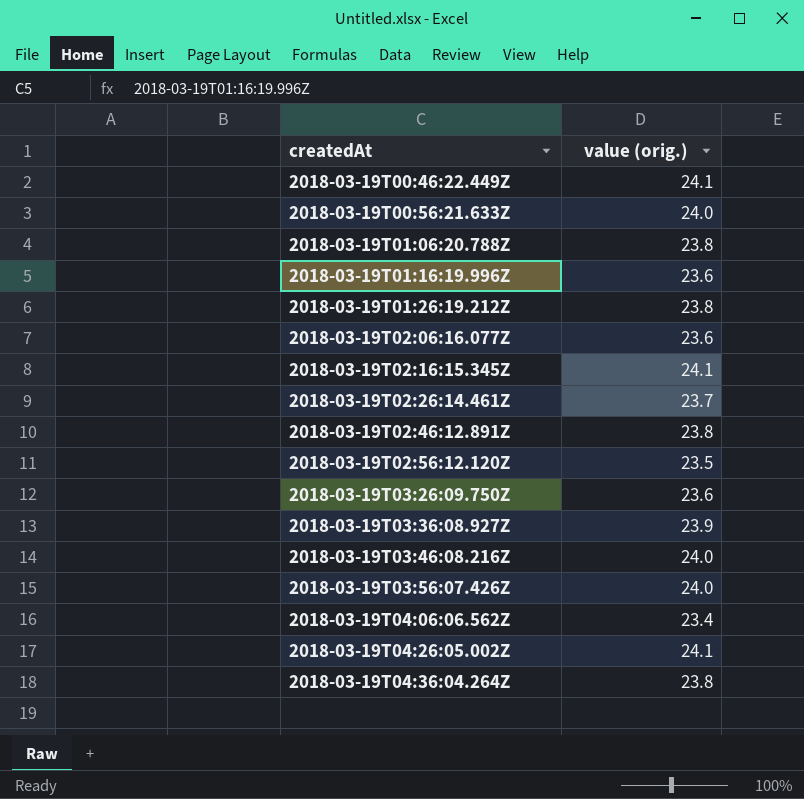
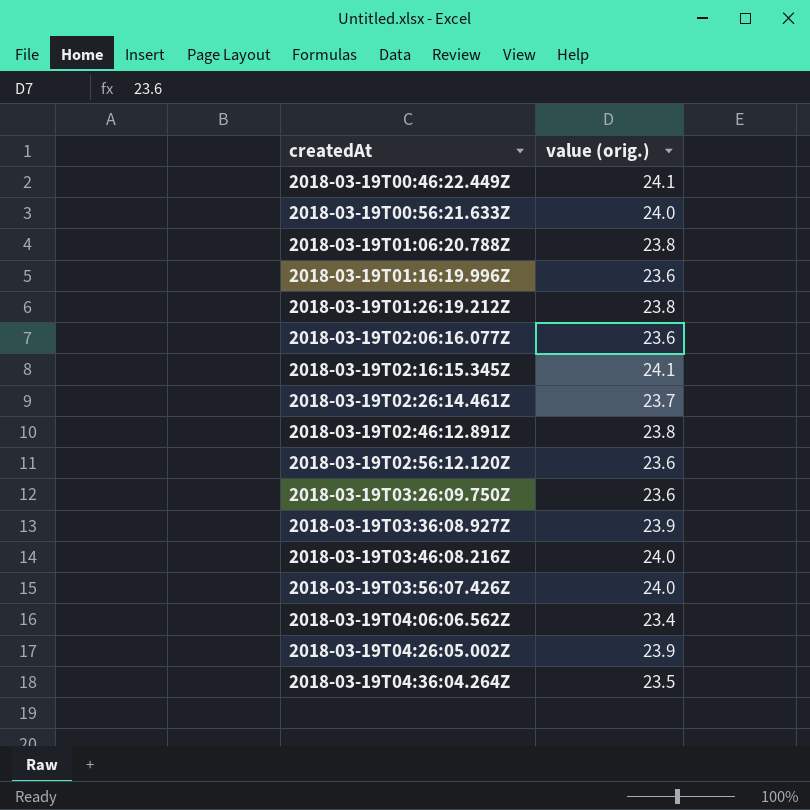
2018-03-19T02:56:12.120Z | value (orig.): 23.5 -> 23.6
2018-03-19T04:26:05.002Z | value (orig.): 24.1 -> 23.9
2018-03-19T04:36:04.264Z | value (orig.): 23.8 -> 23.5

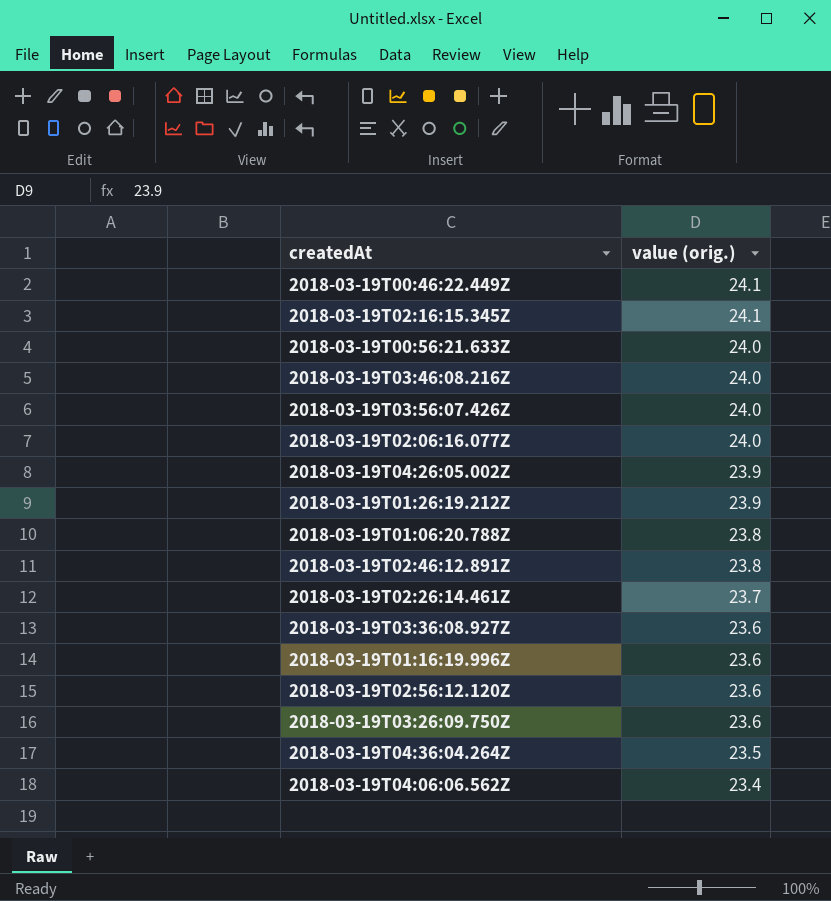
row order: createdAt ascending -> value (orig.) descending
2018-03-19T02:06:16.077Z | value (orig.): 23.6 -> 24.0
2018-03-19T01:26:19.212Z | value (orig.): 23.8 -> 23.9
2018-03-19T03:36:08.927Z | value (orig.): 23.9 -> 23.6

